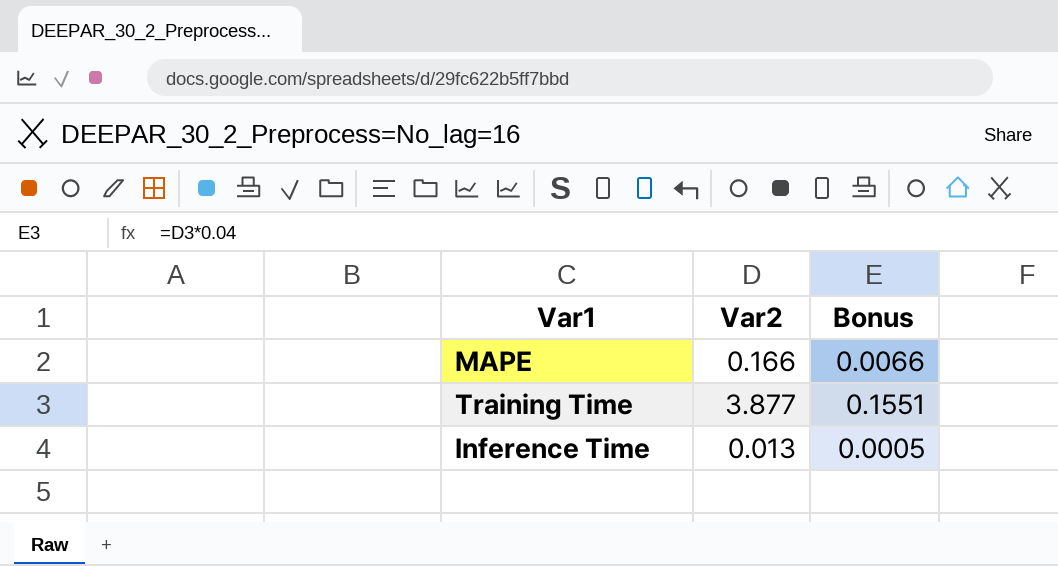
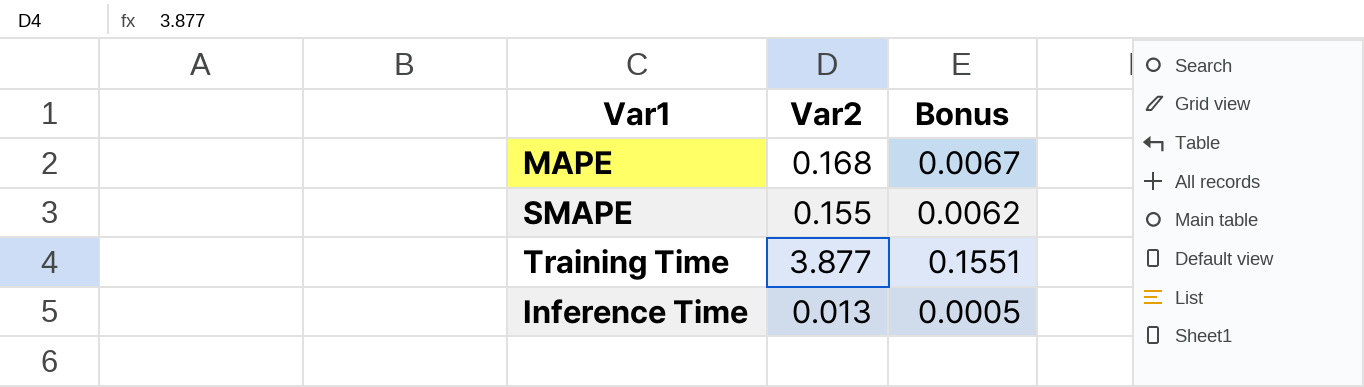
MAPE | Var2: 0.166 -> 0.168
MAPE | Bonus: 0.0066 -> 0.0067
row SMAPE: none -> 0.155 | 0.0062

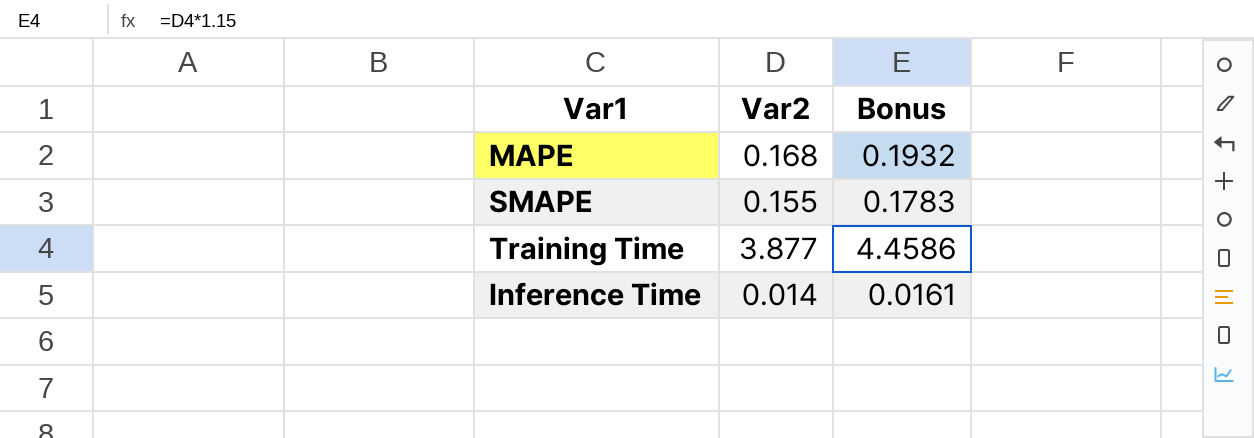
column Bonus | formula: [Var2] * 0.04 -> [Var2] * 1.15
Inference Time | Var2: 0.013 -> 0.014

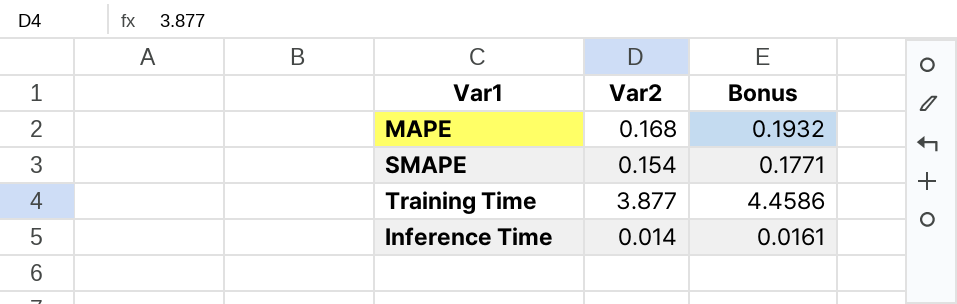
SMAPE | Var2: 0.155 -> 0.154
SMAPE | Bonus: 0.1783 -> 0.1771

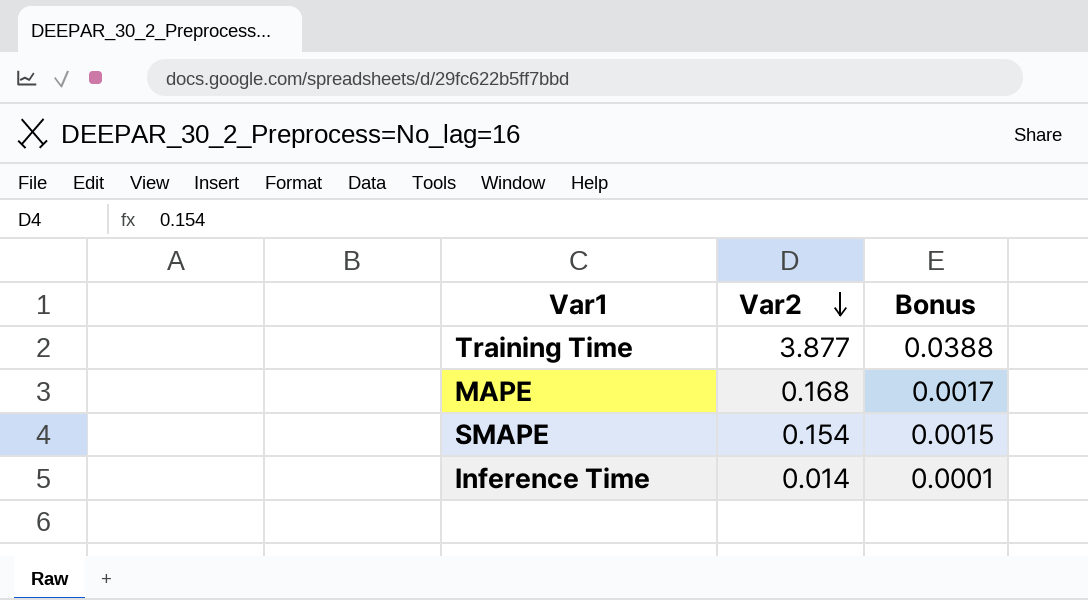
row order: none -> Var2 descending
column Bonus | formula: [Var2] * 1.15 -> [Var2] * 0.01

